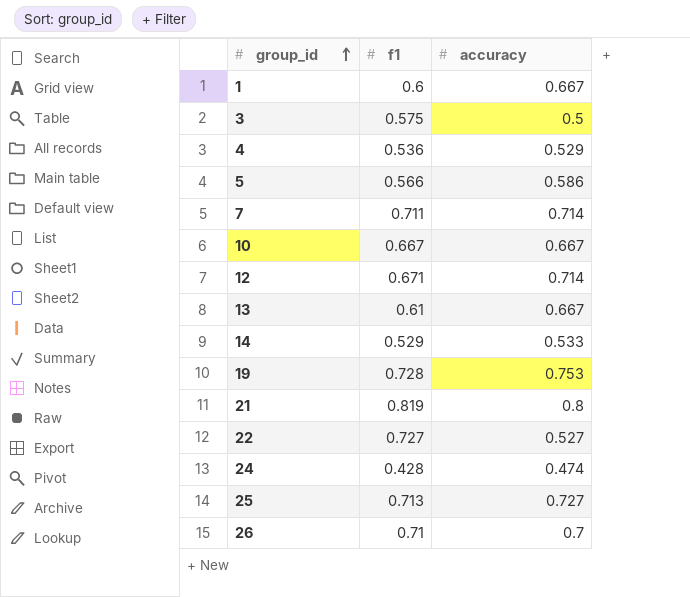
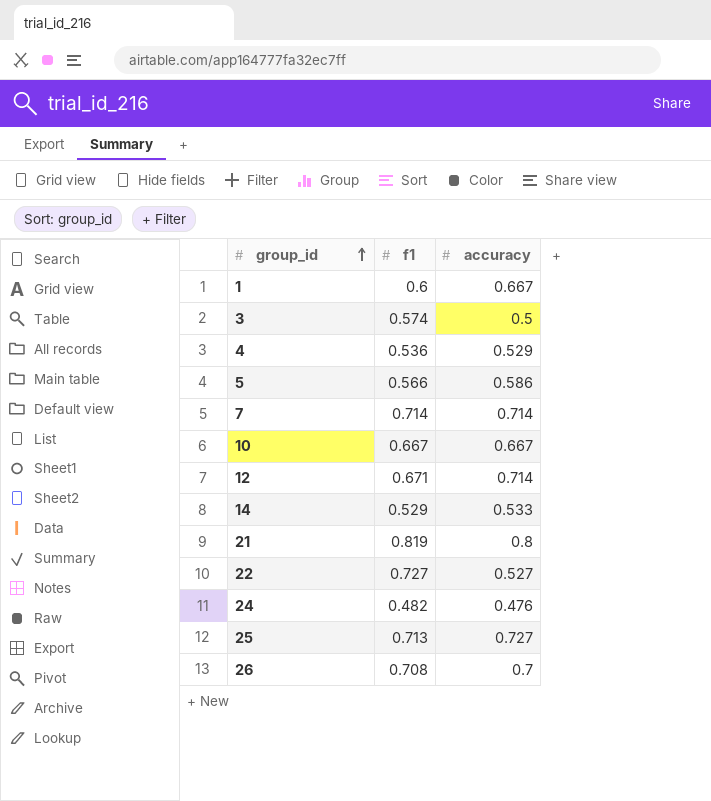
row 13: 0.61 | 0.667 -> none
row 19: 0.728 | 0.753 -> none
3 | f1: 0.575 -> 0.574
7 | f1: 0.711 -> 0.714
24 | f1: 0.428 -> 0.482
24 | accuracy: 0.474 -> 0.476
26 | f1: 0.71 -> 0.708

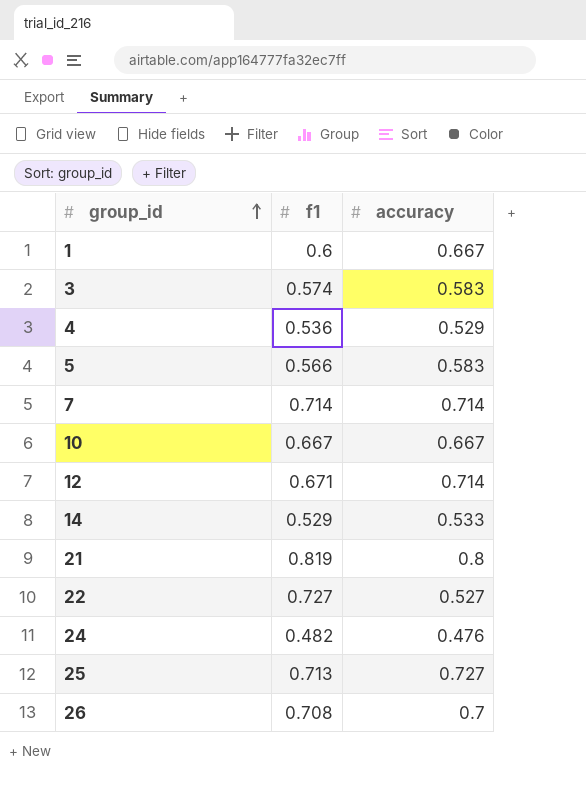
3 | accuracy: 0.5 -> 0.583
5 | accuracy: 0.586 -> 0.583

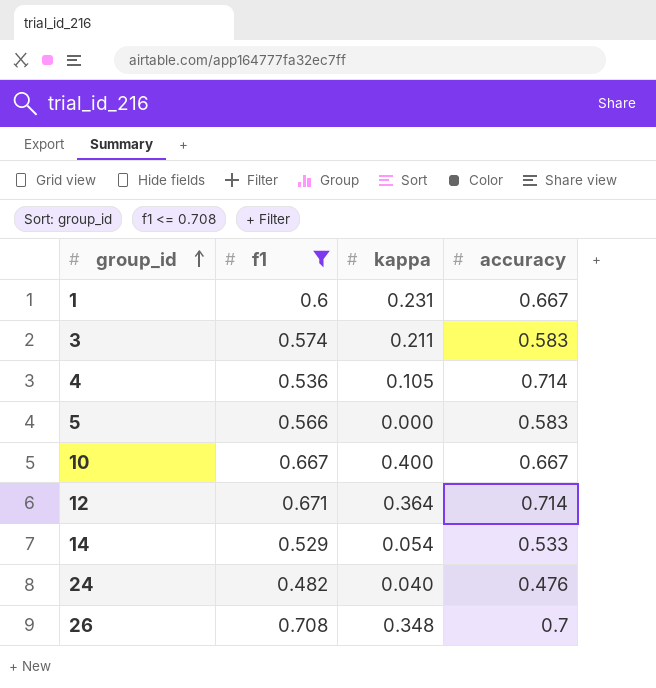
filter: none -> f1 <= 0.708
column kappa | position: none -> 3
4 | accuracy: 0.529 -> 0.714

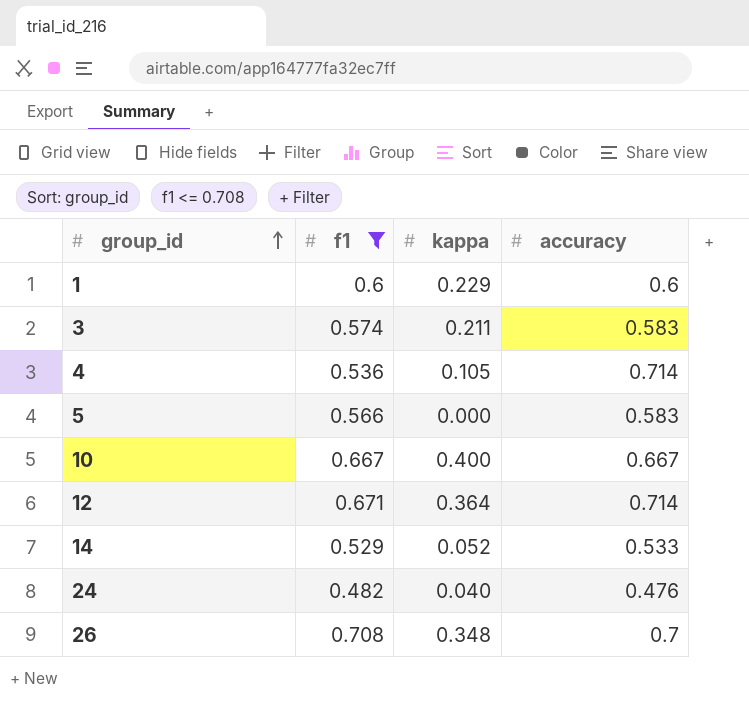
1 | kappa: 0.231 -> 0.229
1 | accuracy: 0.667 -> 0.6
14 | kappa: 0.054 -> 0.052

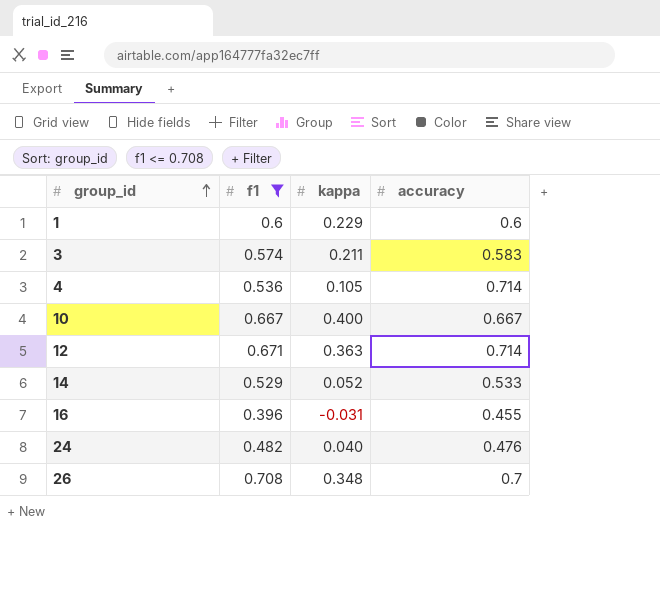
row 5: 0.566 | 0.000 | 0.583 -> none
12 | kappa: 0.364 -> 0.363
row 16: none -> 0.396 | -0.031 | 0.455

